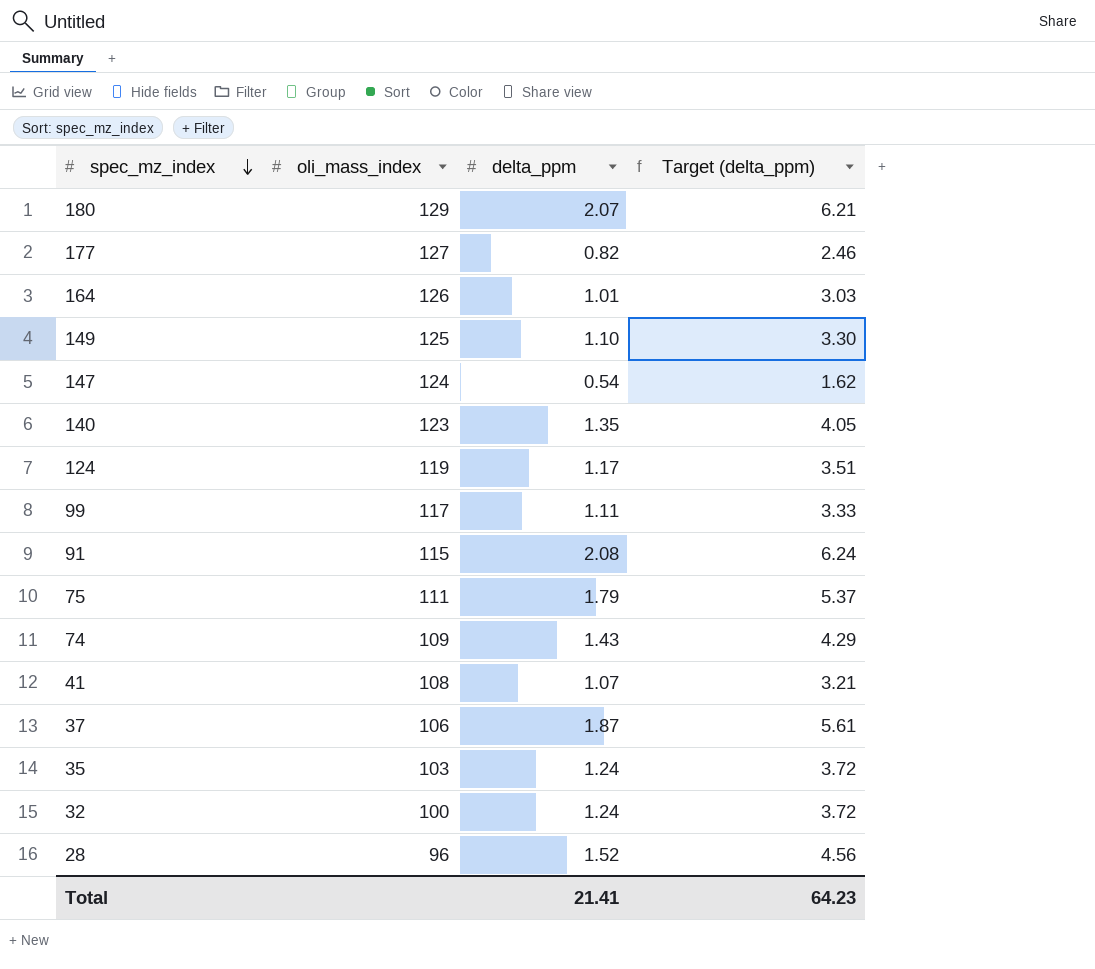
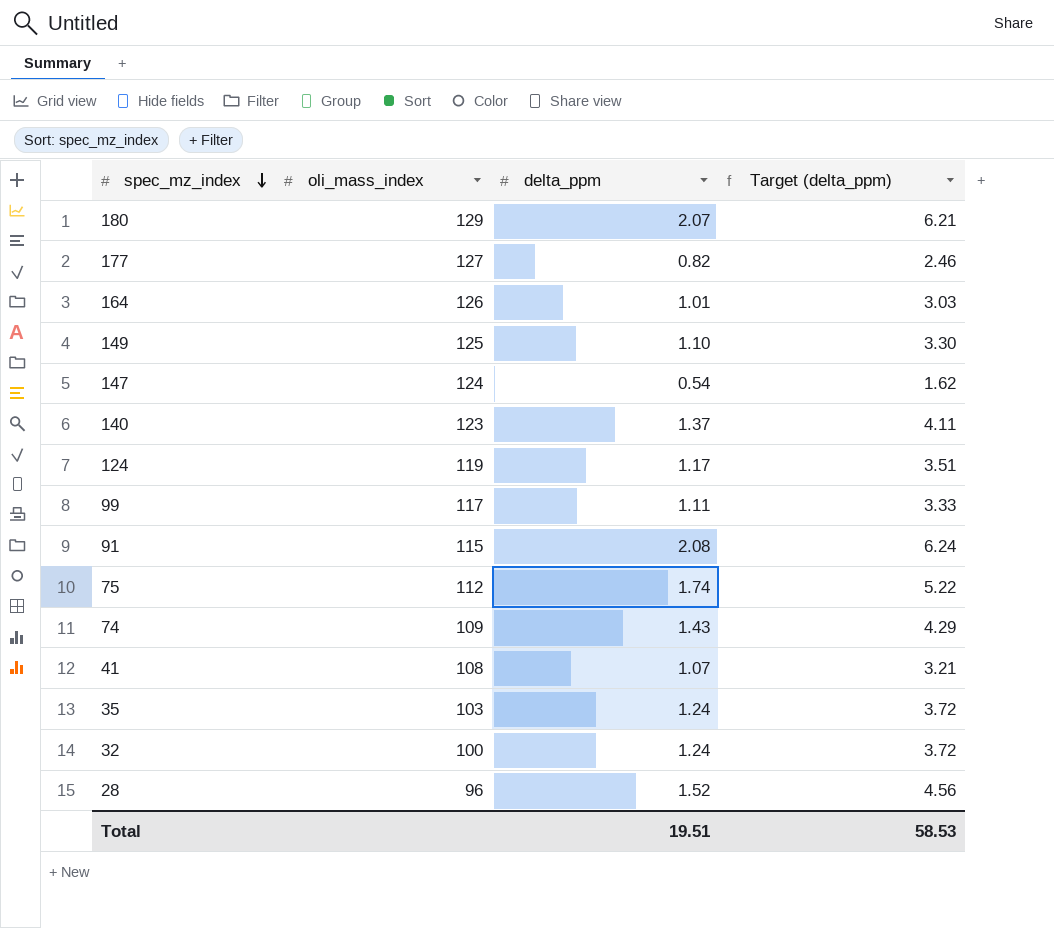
row 37: 106 | 1.87 | 5.61 -> none
140 | delta_ppm: 1.35 -> 1.37
140 | Target (delta_ppm): 4.05 -> 4.11
75 | oli_mass_index: 111 -> 112
75 | delta_ppm: 1.79 -> 1.74
75 | Target (delta_ppm): 5.37 -> 5.22
Total | delta_ppm: 21.41 -> 19.51
Total | Target (delta_ppm): 64.23 -> 58.53

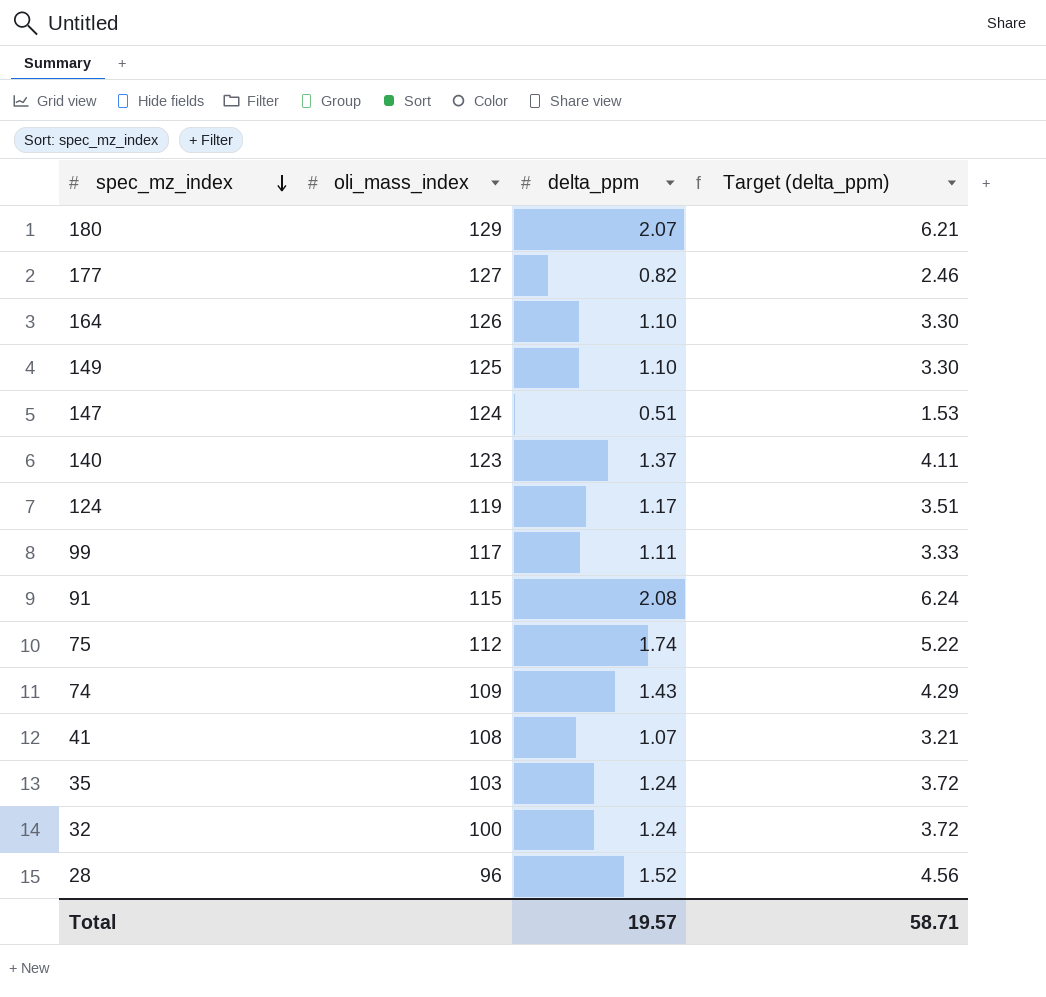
164 | delta_ppm: 1.01 -> 1.10
164 | Target (delta_ppm): 3.03 -> 3.30
147 | delta_ppm: 0.54 -> 0.51
147 | Target (delta_ppm): 1.62 -> 1.53
Total | delta_ppm: 19.51 -> 19.57
Total | Target (delta_ppm): 58.53 -> 58.71

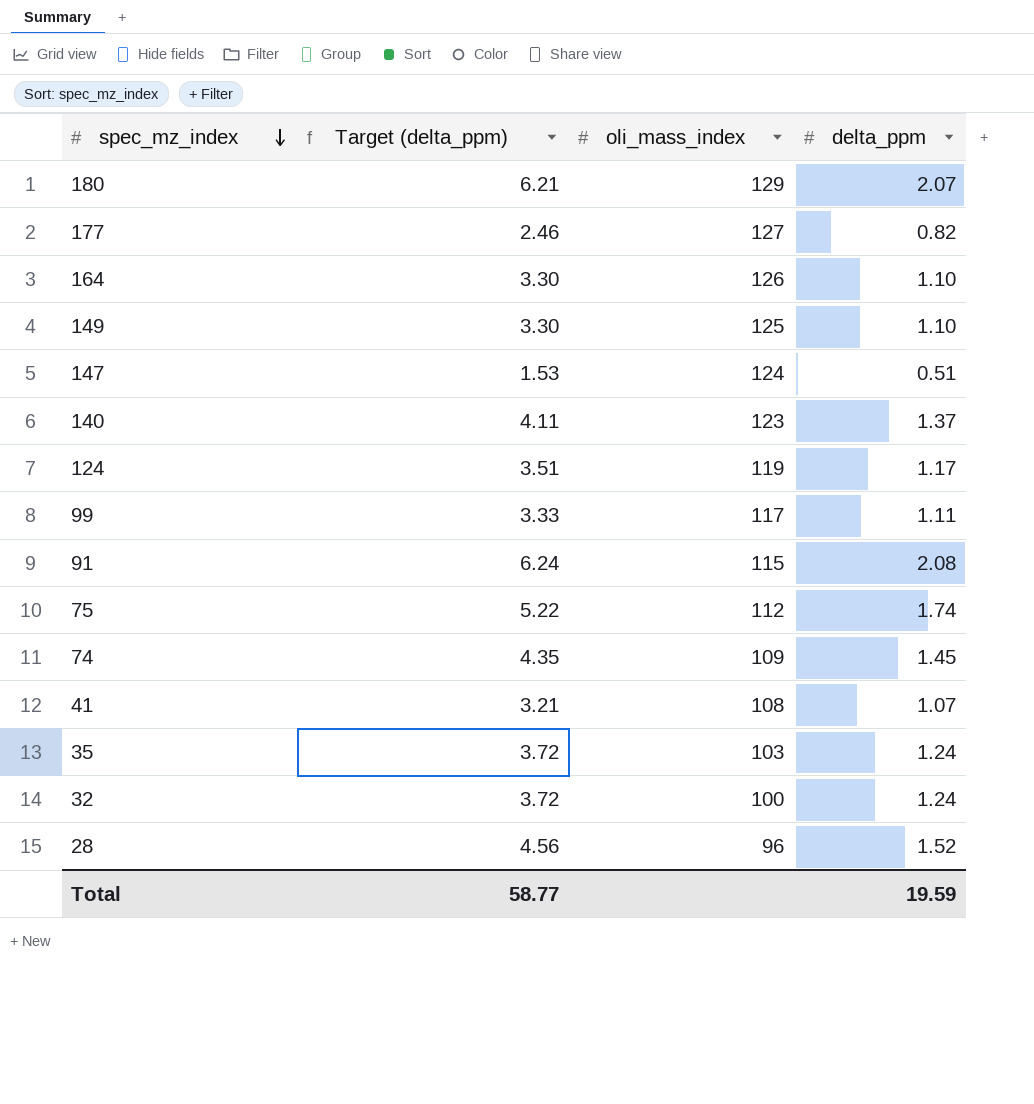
column Target (delta_ppm) | position: 4 -> 2
74 | Target (delta_ppm): 4.29 -> 4.35
74 | delta_ppm: 1.43 -> 1.45
Total | Target (delta_ppm): 58.71 -> 58.77
Total | delta_ppm: 19.57 -> 19.59

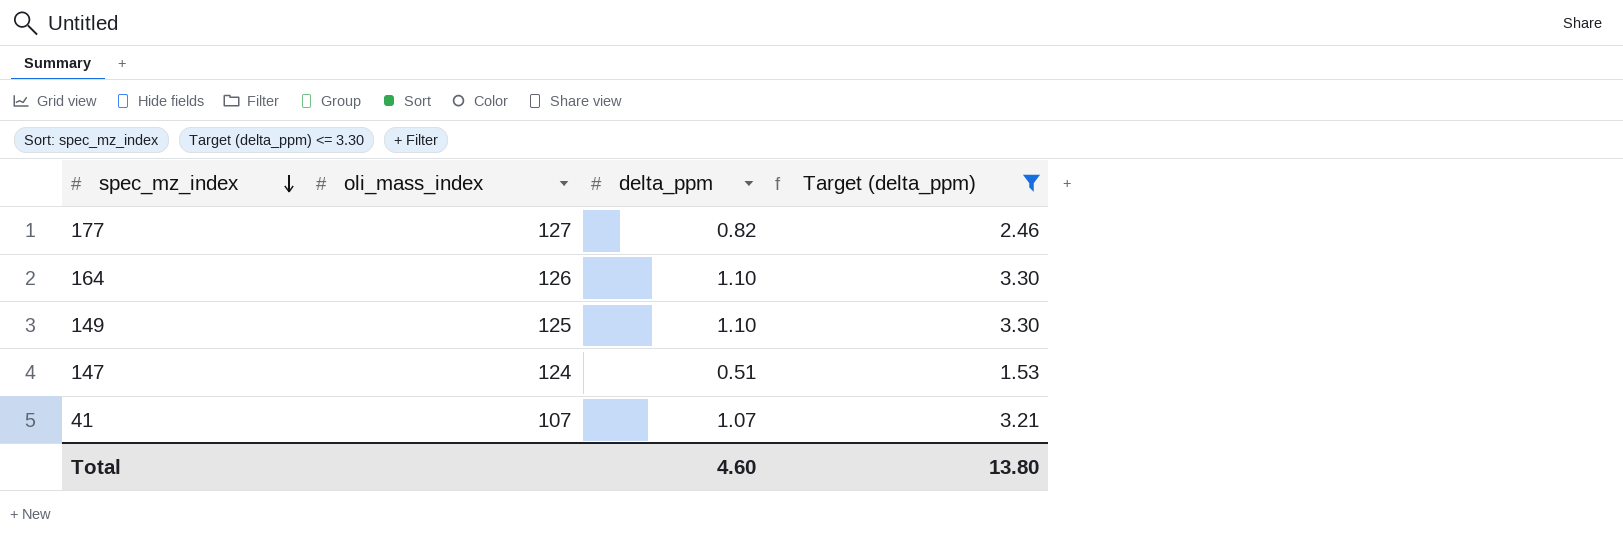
filter: none -> Target (delta_ppm) <= 3.30
column Target (delta_ppm) | position: 2 -> 4
41 | oli_mass_index: 108 -> 107
Total | delta_ppm: 19.59 -> 4.60
Total | Target (delta_ppm): 58.77 -> 13.80

